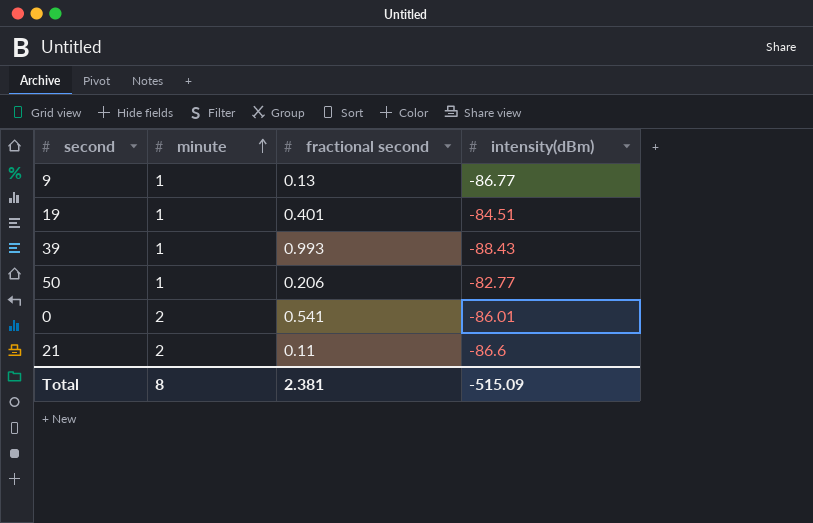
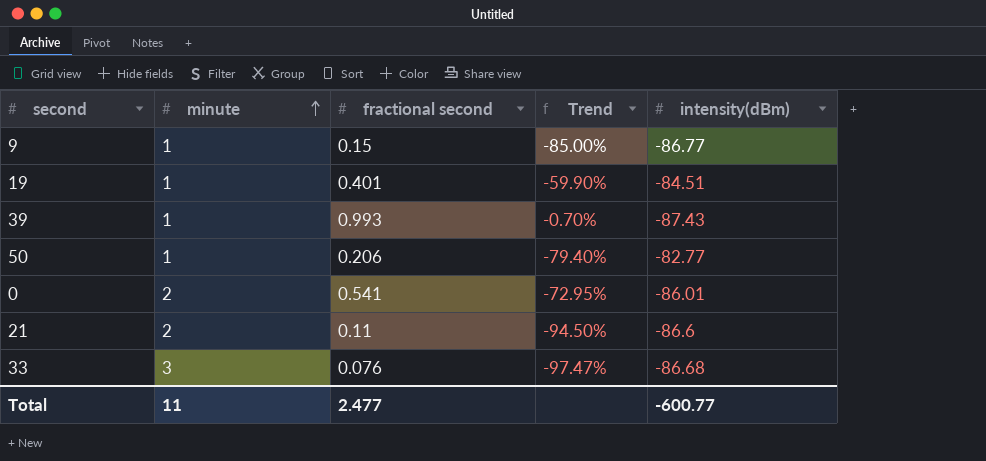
column Trend | formula: none -> ([fractional second] - [minute]) / [minute]
9 | fractional second: 0.13 -> 0.15
39 | intensity(dBm): -88.43 -> -87.43
row 33: none -> 3 | 0.076 | -97.47% | -86.68
Total | minute: 8 -> 11
Total | fractional second: 2.381 -> 2.477
Total | intensity(dBm): -515.09 -> -600.77

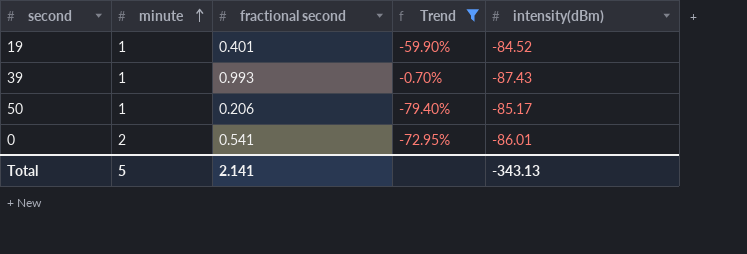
filter: none -> Trend >= -79.40%
19 | intensity(dBm): -84.51 -> -84.52
50 | intensity(dBm): -82.77 -> -85.17
Total | minute: 11 -> 5
Total | fractional second: 2.477 -> 2.141
Total | intensity(dBm): -600.77 -> -343.13

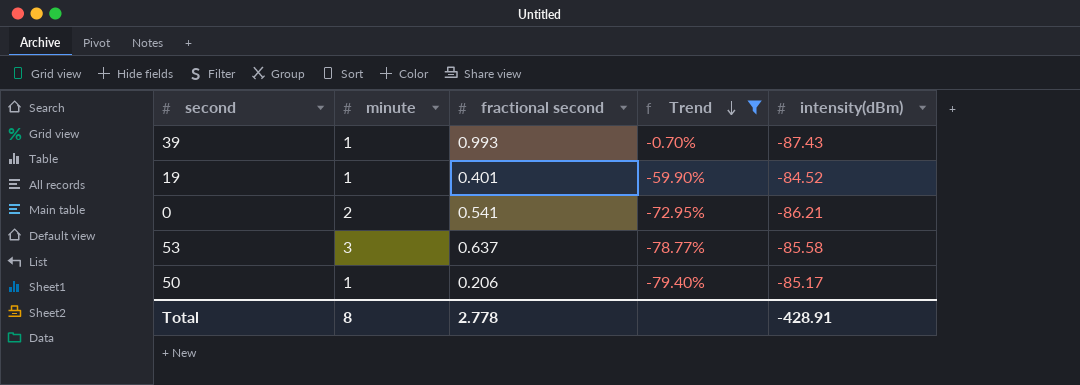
row order: minute ascending -> Trend descending
0 | intensity(dBm): -86.01 -> -86.21
row 53: none -> 3 | 0.637 | -78.77% | -85.58
Total | minute: 5 -> 8
Total | fractional second: 2.141 -> 2.778
Total | intensity(dBm): -343.13 -> -428.91

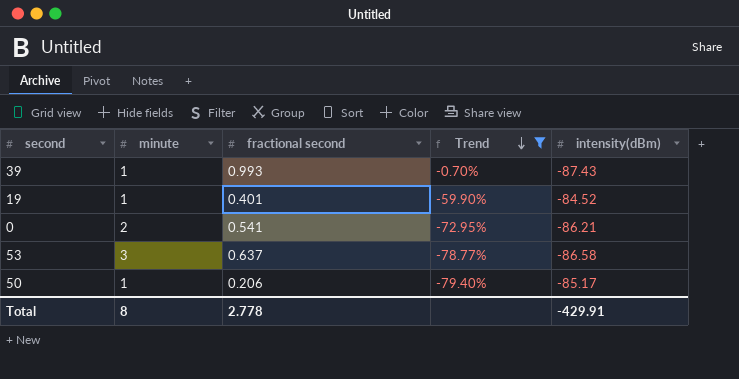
53 | intensity(dBm): -85.58 -> -86.58
Total | intensity(dBm): -428.91 -> -429.91

